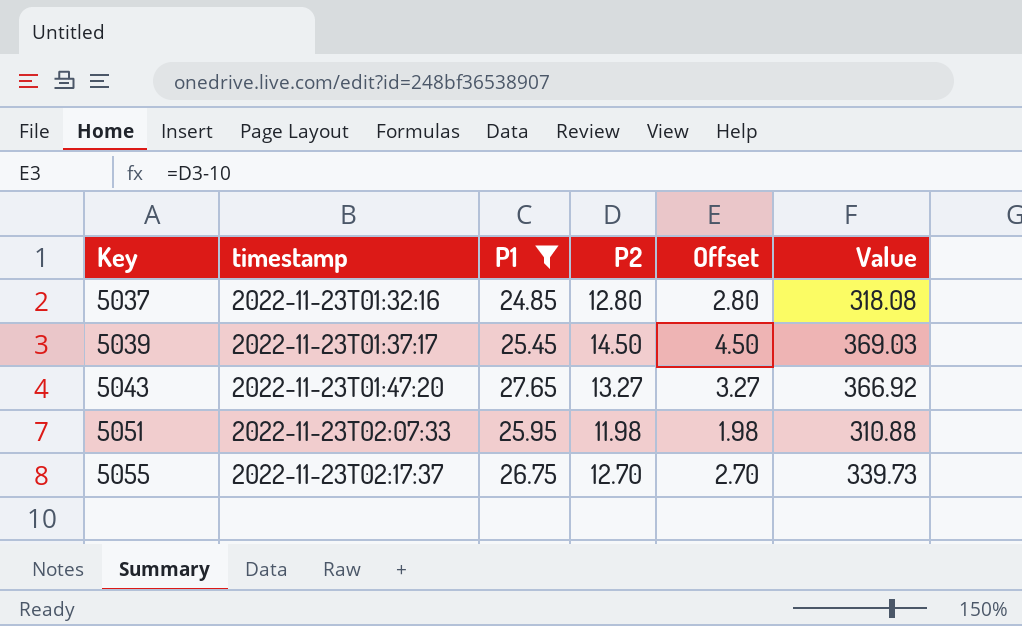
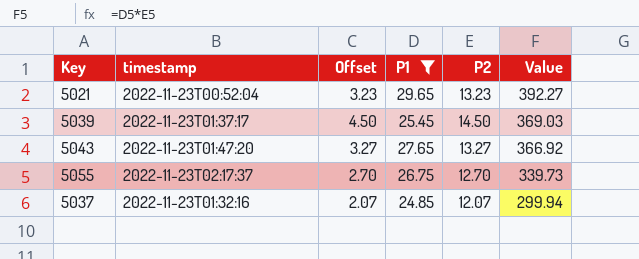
row order: Key ascending -> Value descending
column Offset | position: 5 -> 3
row 5051: 2022-11-23T02:07:33 | 25.95 | 11.98 | 1.98 | 310.88 -> none
row 5021: none -> 2022-11-23T00:52:04 | 3.23 | 29.65 | 13.23 | 392.27
5037 | Offset: 2.80 -> 2.07
5037 | P2: 12.80 -> 12.07
5037 | Value: 318.08 -> 299.94

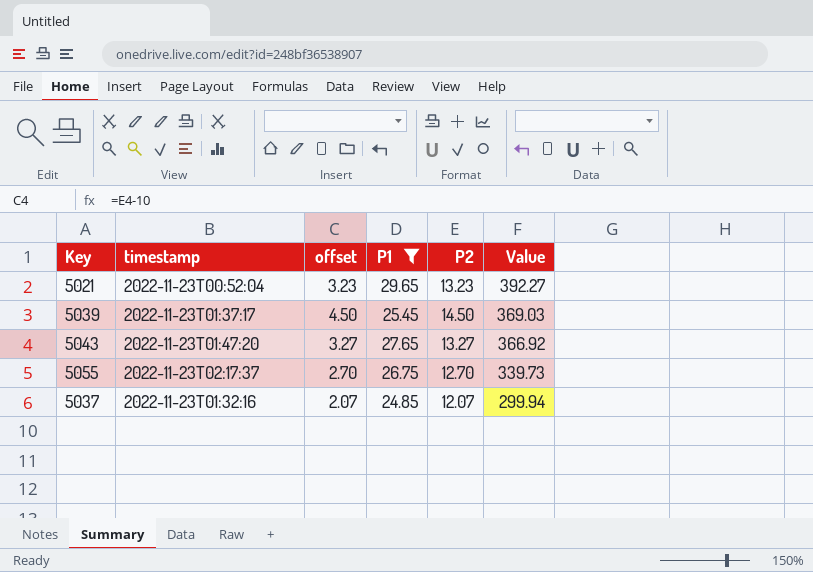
column name: Offset -> offset

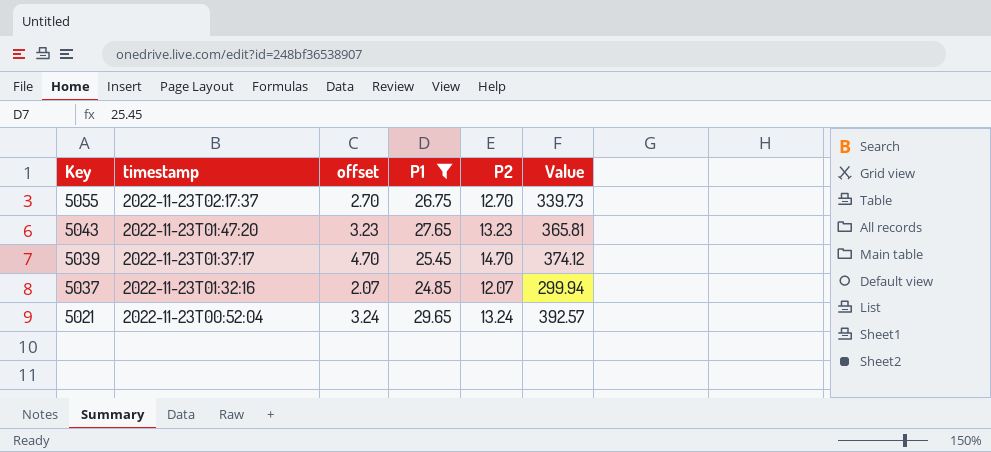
row order: Value descending -> Key descending
5043 | offset: 3.27 -> 3.23
5043 | P2: 13.27 -> 13.23
5043 | Value: 366.92 -> 365.81
5039 | offset: 4.50 -> 4.70
5039 | P2: 14.50 -> 14.70
5039 | Value: 369.03 -> 374.12
5021 | offset: 3.23 -> 3.24
5021 | P2: 13.23 -> 13.24
5021 | Value: 392.27 -> 392.57

